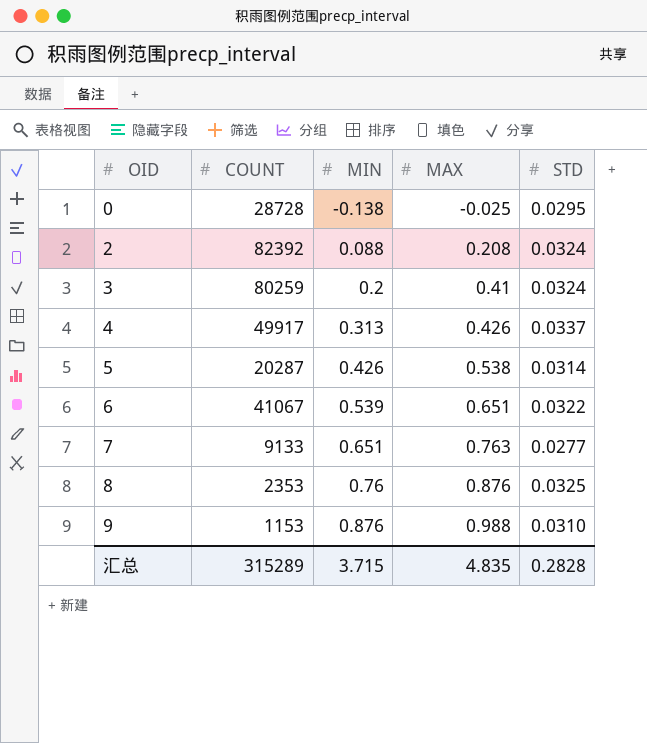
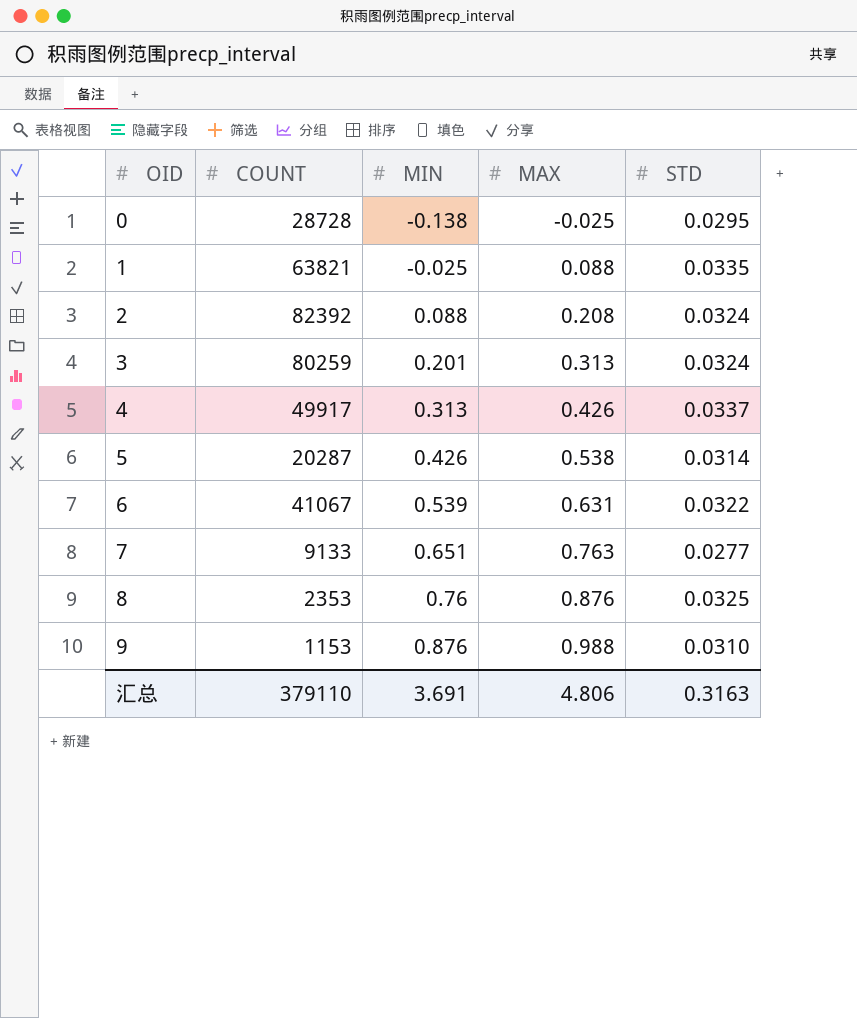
row 1: none -> 63821 | -0.025 | 0.088 | 0.0335
3 | MIN: 0.2 -> 0.201
3 | MAX: 0.41 -> 0.313
6 | MAX: 0.651 -> 0.631
汇总 | COUNT: 315289 -> 379110
汇总 | MIN: 3.715 -> 3.691
汇总 | MAX: 4.835 -> 4.806
汇总 | STD: 0.2828 -> 0.3163

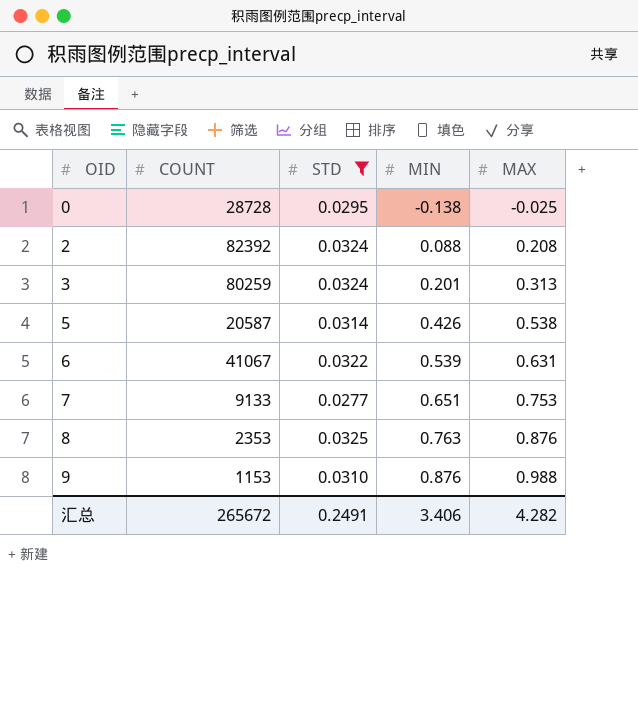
filter: none -> STD <= 0.0325
column STD | position: 5 -> 3
5 | COUNT: 20287 -> 20587
7 | MAX: 0.763 -> 0.753
8 | MIN: 0.76 -> 0.763
汇总 | COUNT: 379110 -> 265672
汇总 | STD: 0.3163 -> 0.2491
汇总 | MIN: 3.691 -> 3.406
汇总 | MAX: 4.806 -> 4.282

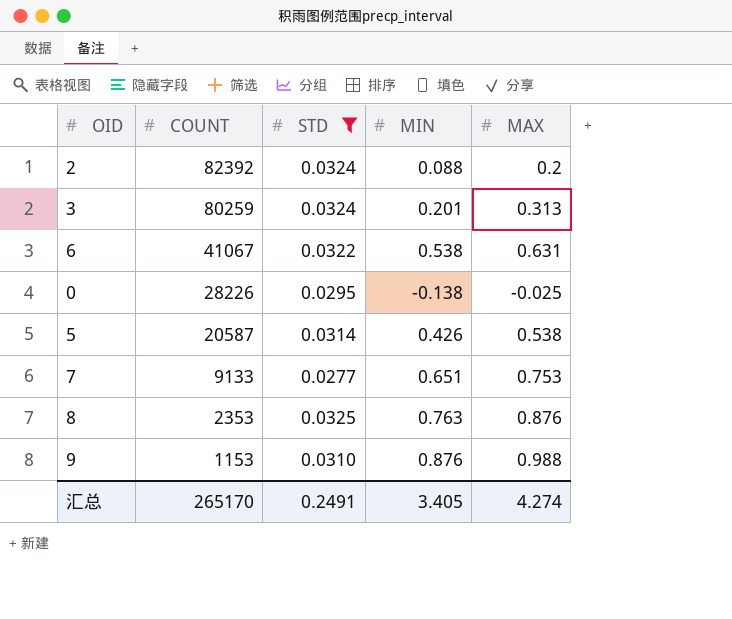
row order: OID ascending -> COUNT descending
2 | MAX: 0.208 -> 0.2
6 | MIN: 0.539 -> 0.538
0 | COUNT: 28728 -> 28226
汇总 | COUNT: 265672 -> 265170
汇总 | MIN: 3.406 -> 3.405
汇总 | MAX: 4.282 -> 4.274

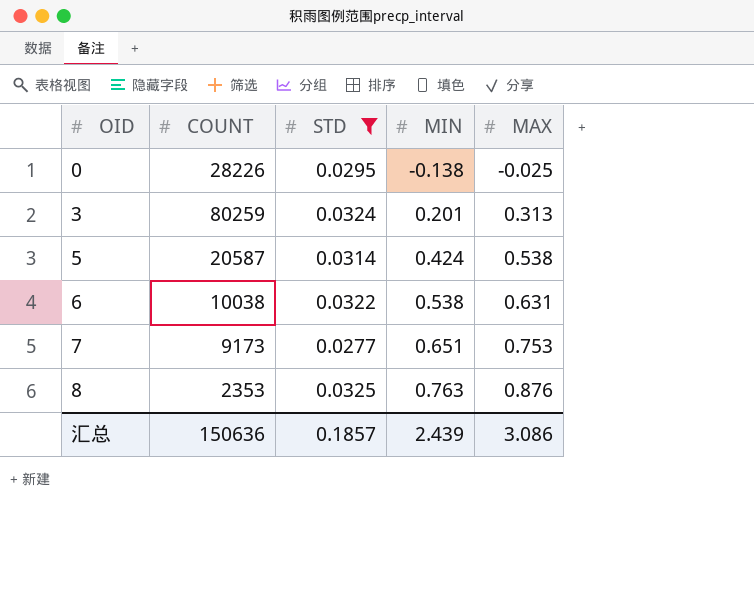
row order: COUNT descending -> OID ascending
row 2: 82392 | 0.0324 | 0.088 | 0.2 -> none
row 9: 1153 | 0.0310 | 0.876 | 0.988 -> none
5 | MIN: 0.426 -> 0.424
6 | COUNT: 41067 -> 10038
7 | COUNT: 9133 -> 9173
汇总 | COUNT: 265170 -> 150636
汇总 | STD: 0.2491 -> 0.1857
汇总 | MIN: 3.405 -> 2.439
汇总 | MAX: 4.274 -> 3.086

